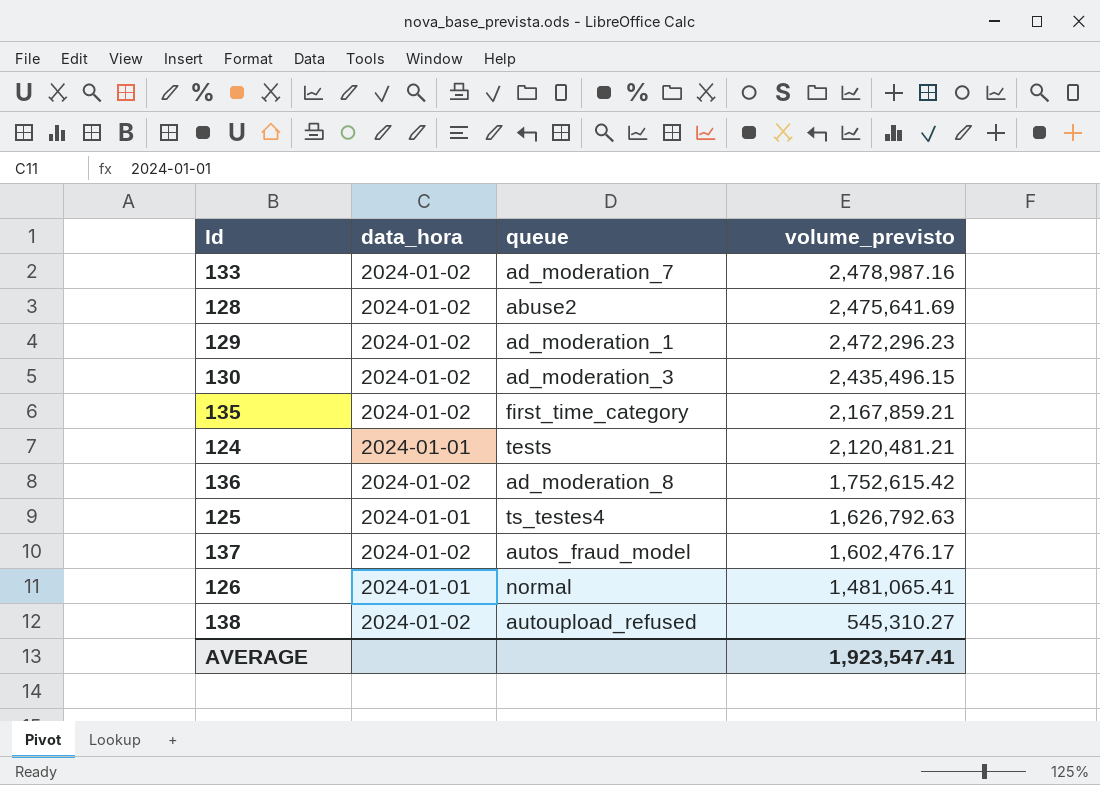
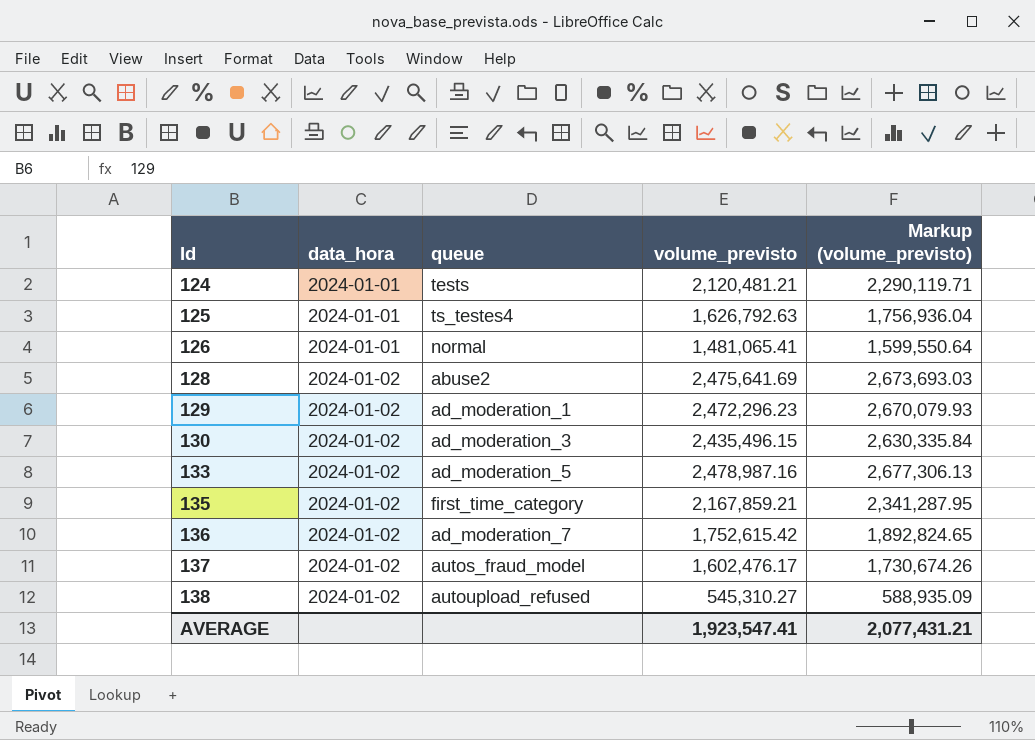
row order: volume_previsto descending -> Id ascending
column Markup (volume_previsto) | formula: none -> [volume_previsto] * 1.08
133 | queue: ad_moderation_7 -> ad_moderation_5
136 | queue: ad_moderation_8 -> ad_moderation_7

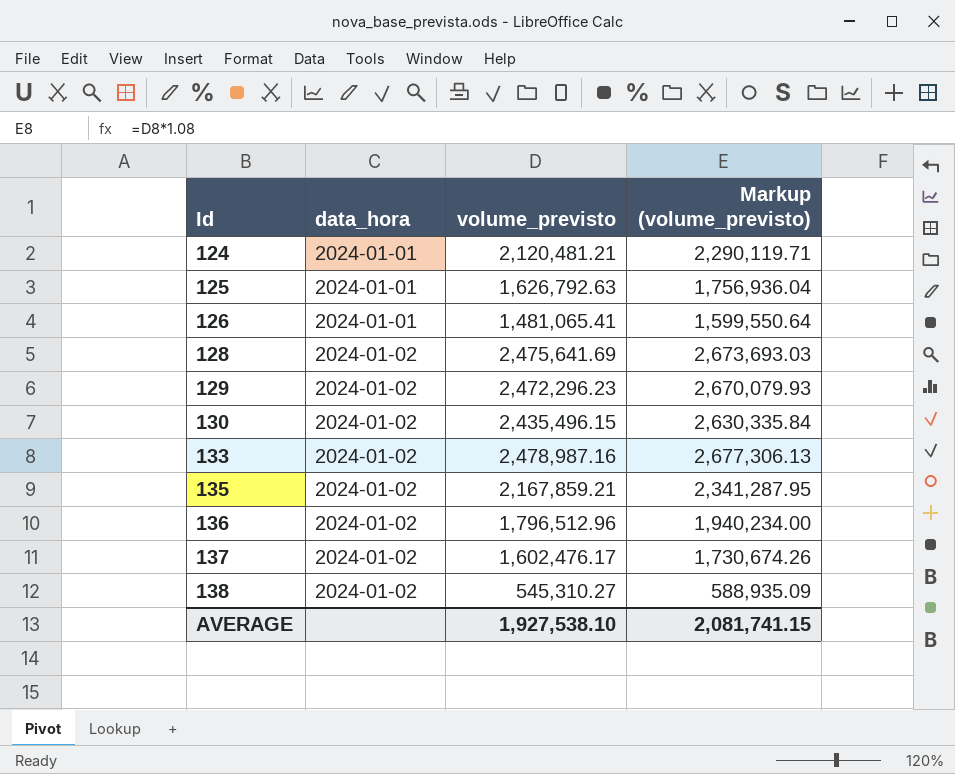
column queue | position: 3 -> none
136 | volume_previsto: 1,752,615.42 -> 1,796,512.96
136 | Markup (volume_previsto): 1,892,824.65 -> 1,940,234.00
AVERAGE | volume_previsto: 1,923,547.41 -> 1,927,538.10
AVERAGE | Markup (volume_previsto): 2,077,431.21 -> 2,081,741.15

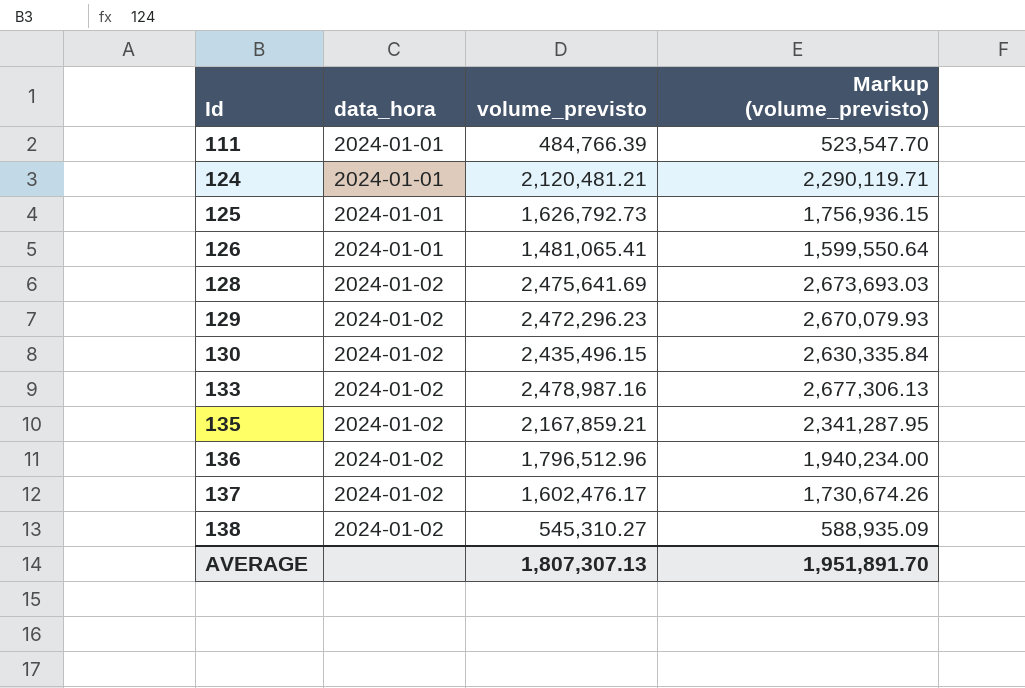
row 111: none -> 2024-01-01 | 484,766.39 | 523,547.70
125 | volume_previsto: 1,626,792.63 -> 1,626,792.73
125 | Markup (volume_previsto): 1,756,936.04 -> 1,756,936.15
AVERAGE | volume_previsto: 1,927,538.10 -> 1,807,307.13
AVERAGE | Markup (volume_previsto): 2,081,741.15 -> 1,951,891.70

